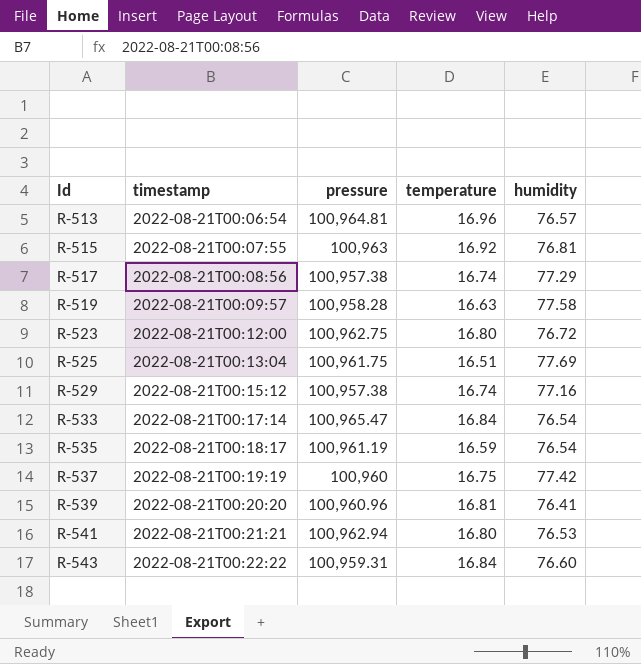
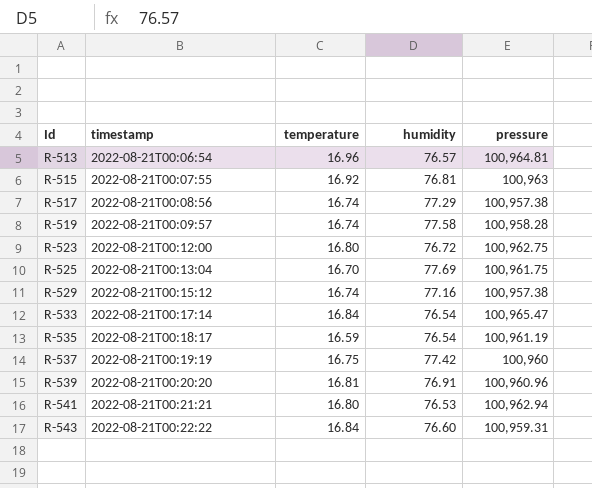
column pressure | position: 3 -> 5
R-519 | temperature: 16.63 -> 16.74
R-525 | temperature: 16.51 -> 16.70
R-539 | humidity: 76.41 -> 76.91

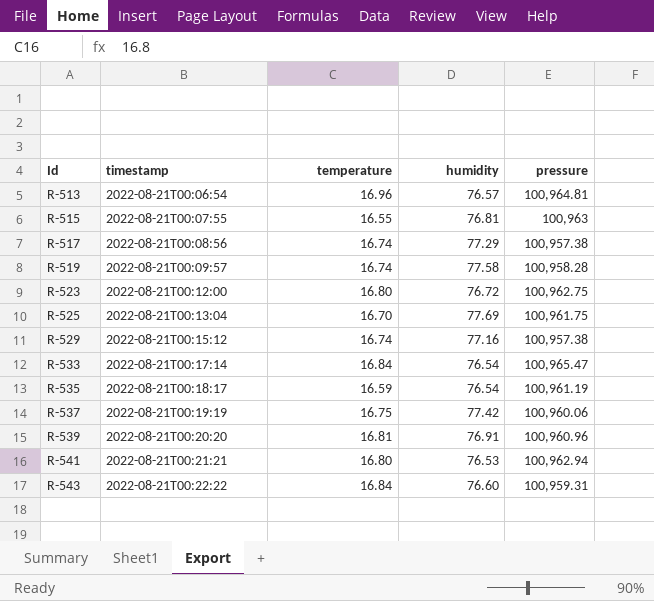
R-515 | temperature: 16.92 -> 16.55
R-537 | pressure: 100,960 -> 100,960.06

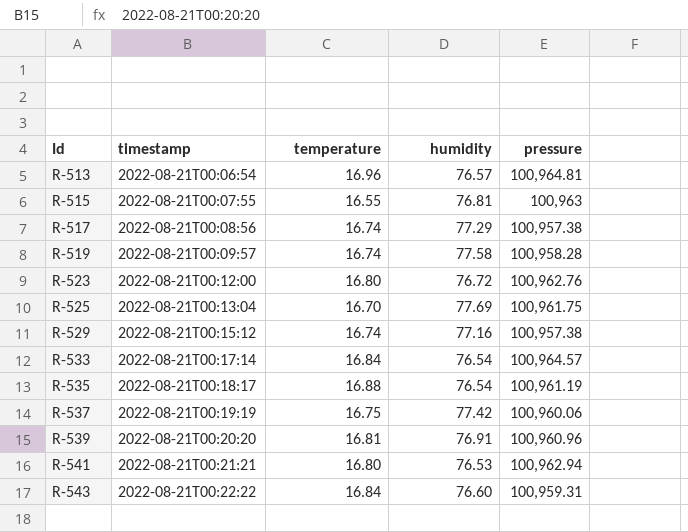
R-523 | pressure: 100,962.75 -> 100,962.76
R-533 | pressure: 100,965.47 -> 100,964.57
R-535 | temperature: 16.59 -> 16.88

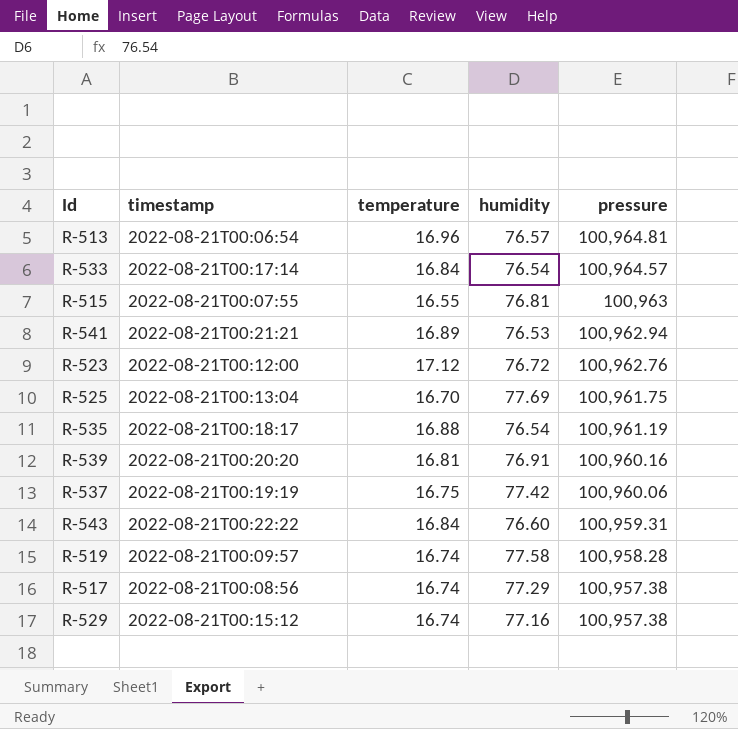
row order: Id ascending -> pressure descending
R-541 | temperature: 16.80 -> 16.89
R-523 | temperature: 16.80 -> 17.12
R-539 | pressure: 100,960.96 -> 100,960.16

